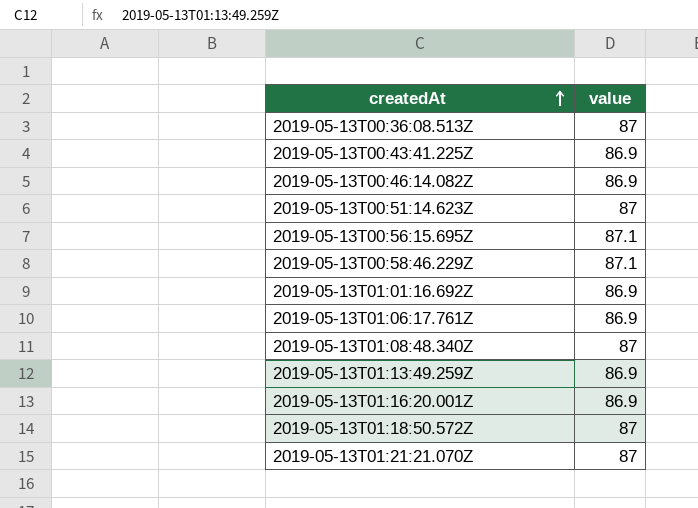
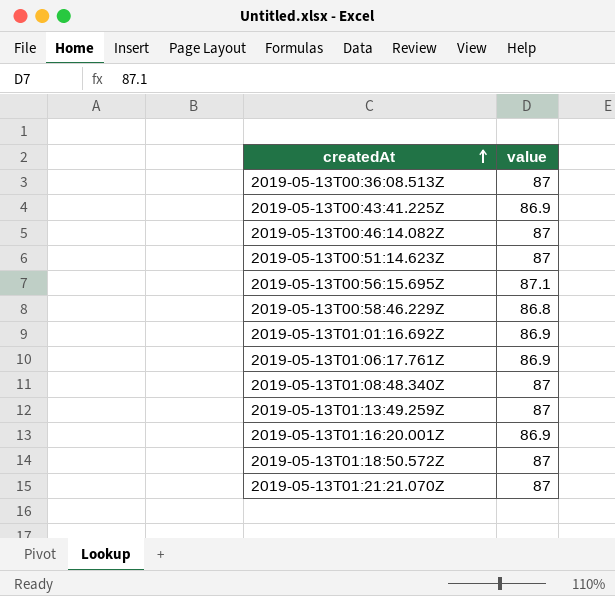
2019-05-13T00:46:14.082Z | value: 86.9 -> 87
2019-05-13T00:58:46.229Z | value: 87.1 -> 86.8
2019-05-13T01:13:49.259Z | value: 86.9 -> 87

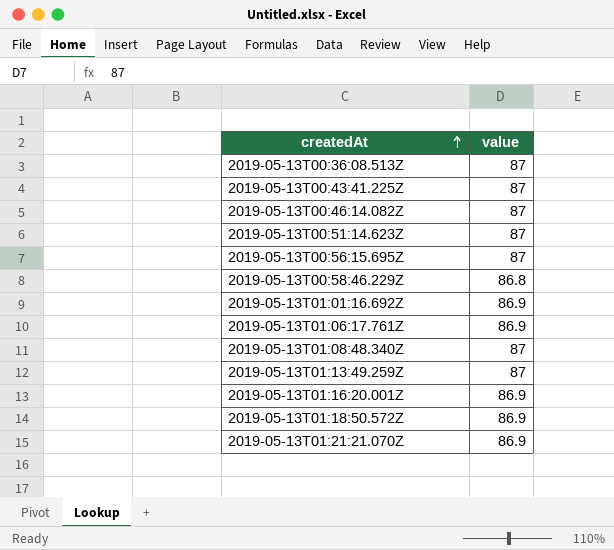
2019-05-13T00:43:41.225Z | value: 86.9 -> 87
2019-05-13T00:56:15.695Z | value: 87.1 -> 87
2019-05-13T01:18:50.572Z | value: 87 -> 86.9
2019-05-13T01:21:21.070Z | value: 87 -> 86.9

